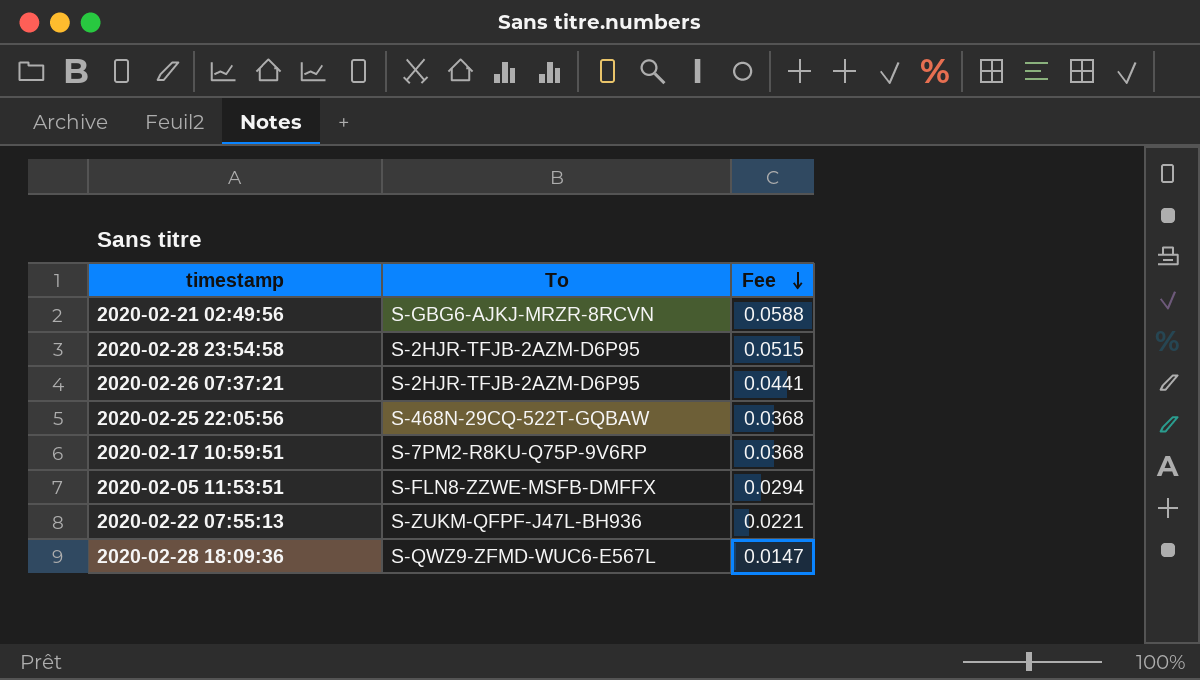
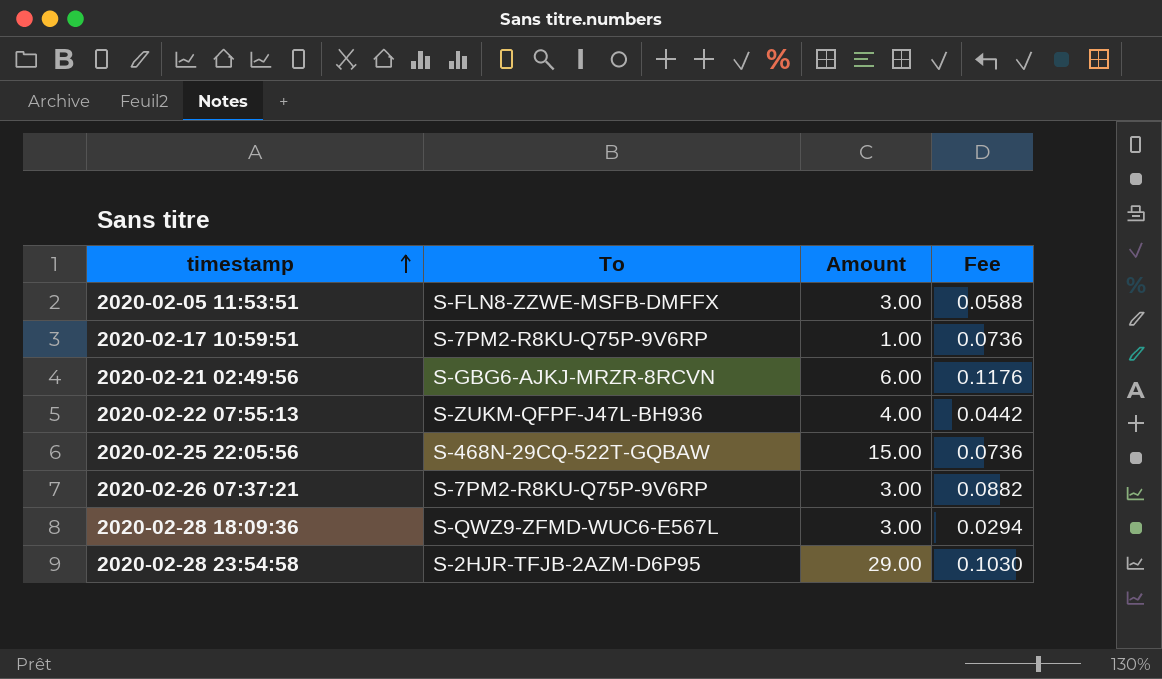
row order: Fee descending -> timestamp ascending
column Amount | position: none -> 3
2020-02-05 11:53:51 | Fee: 0.0294 -> 0.0588
2020-02-17 10:59:51 | Fee: 0.0368 -> 0.0736
2020-02-21 02:49:56 | Fee: 0.0588 -> 0.1176
2020-02-22 07:55:13 | Fee: 0.0221 -> 0.0442
2020-02-25 22:05:56 | Fee: 0.0368 -> 0.0736
2020-02-26 07:37:21 | To: S-2HJR-TFJB-2AZM-D6P95 -> S-7PM2-R8KU-Q75P-9V6RP
2020-02-26 07:37:21 | Fee: 0.0441 -> 0.0882
2020-02-28 18:09:36 | Fee: 0.0147 -> 0.0294
2020-02-28 23:54:58 | Fee: 0.0515 -> 0.1030

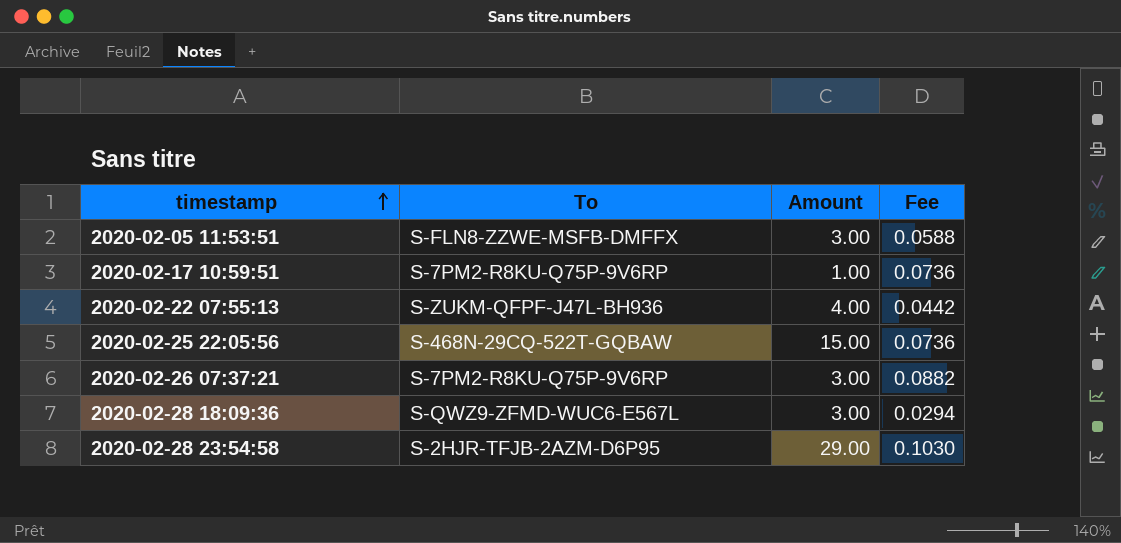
row 2020-02-21 02:49:56: S-GBG6-AJKJ-MRZR-8RCVN | 6.00 | 0.1176 -> none

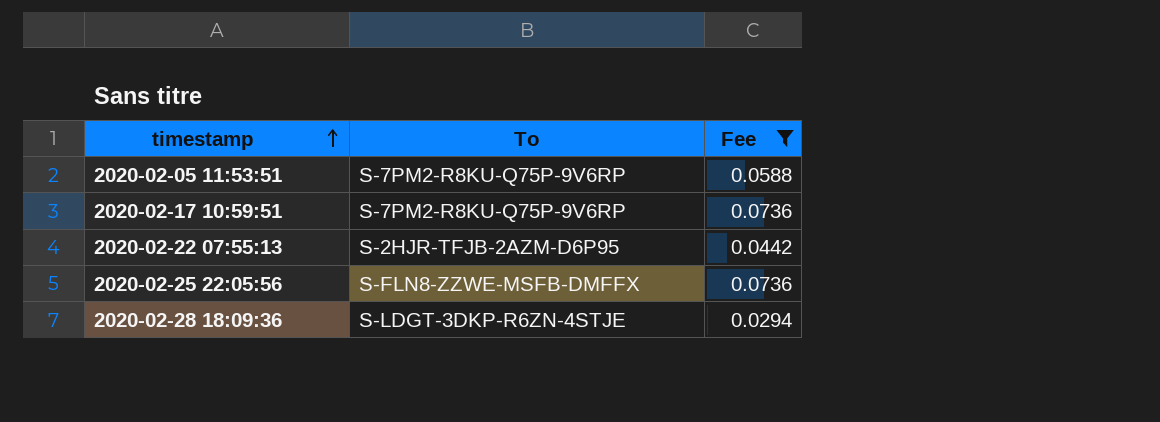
filter: none -> Fee <= 0.0736
column Amount | position: 3 -> none
2020-02-05 11:53:51 | To: S-FLN8-ZZWE-MSFB-DMFFX -> S-7PM2-R8KU-Q75P-9V6RP
2020-02-22 07:55:13 | To: S-ZUKM-QFPF-J47L-BH936 -> S-2HJR-TFJB-2AZM-D6P95
2020-02-25 22:05:56 | To: S-468N-29CQ-522T-GQBAW -> S-FLN8-ZZWE-MSFB-DMFFX
2020-02-28 18:09:36 | To: S-QWZ9-ZFMD-WUC6-E567L -> S-LDGT-3DKP-R6ZN-4STJE

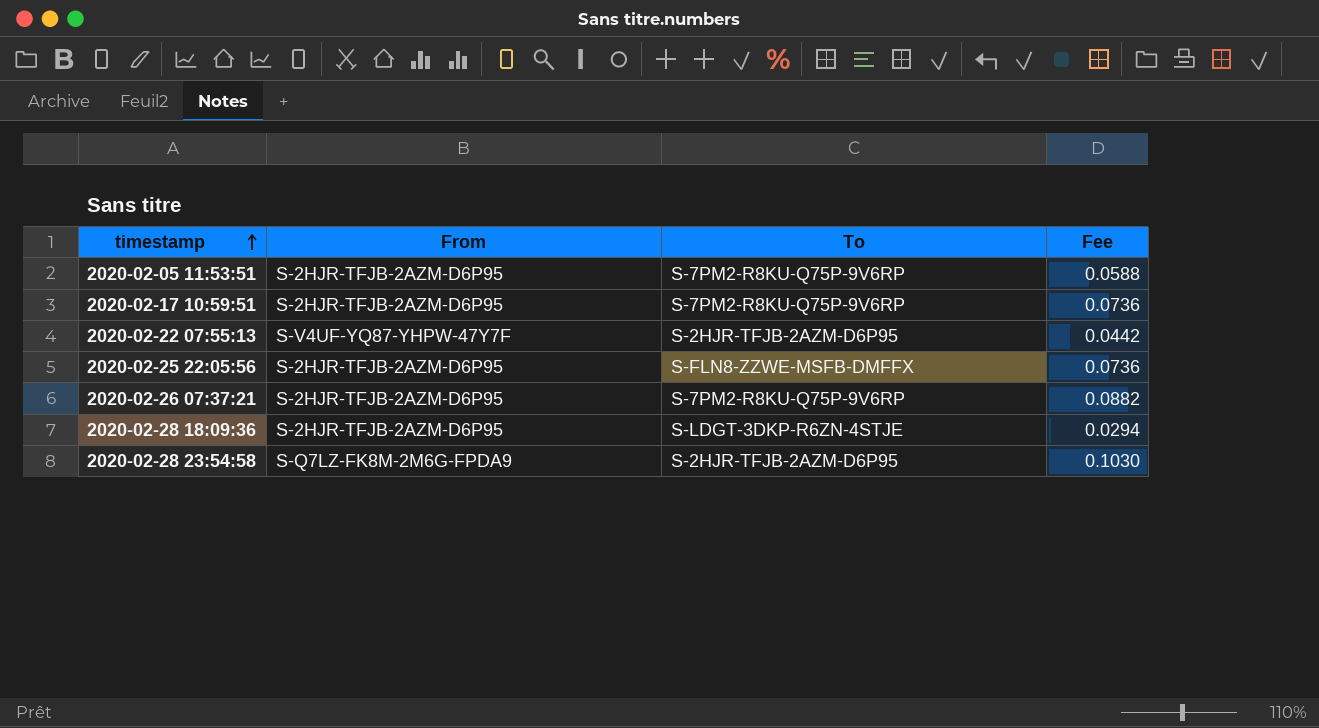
filter: Fee <= 0.0736 -> none
column From | position: none -> 2

